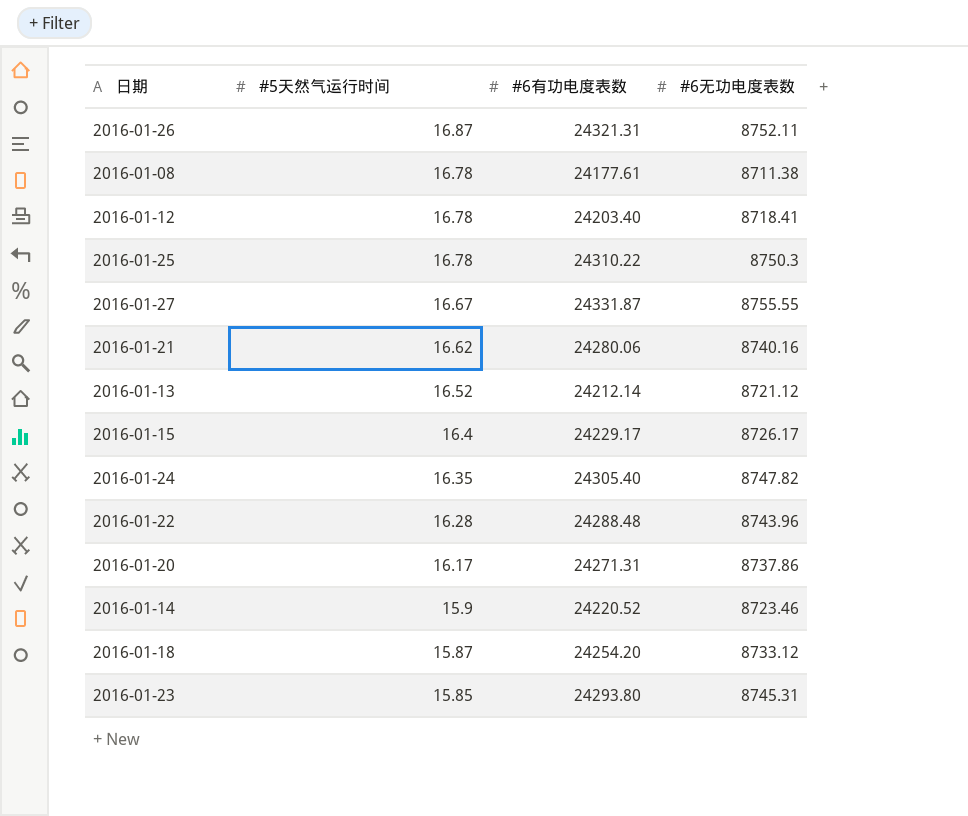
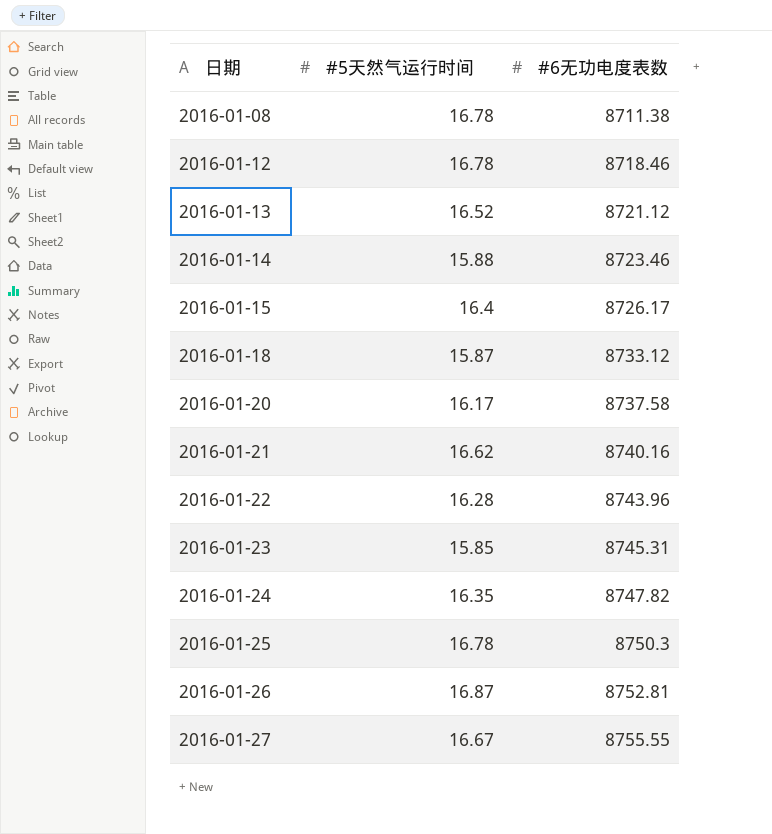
row order: #5天然气运行时间 descending -> 日期 ascending
column #6有功电度表数 | position: 3 -> none
2016-01-12 | #6无功电度表数: 8718.41 -> 8718.46
2016-01-14 | #5天然气运行时间: 15.9 -> 15.88
2016-01-20 | #6无功电度表数: 8737.86 -> 8737.58
2016-01-26 | #6无功电度表数: 8752.11 -> 8752.81

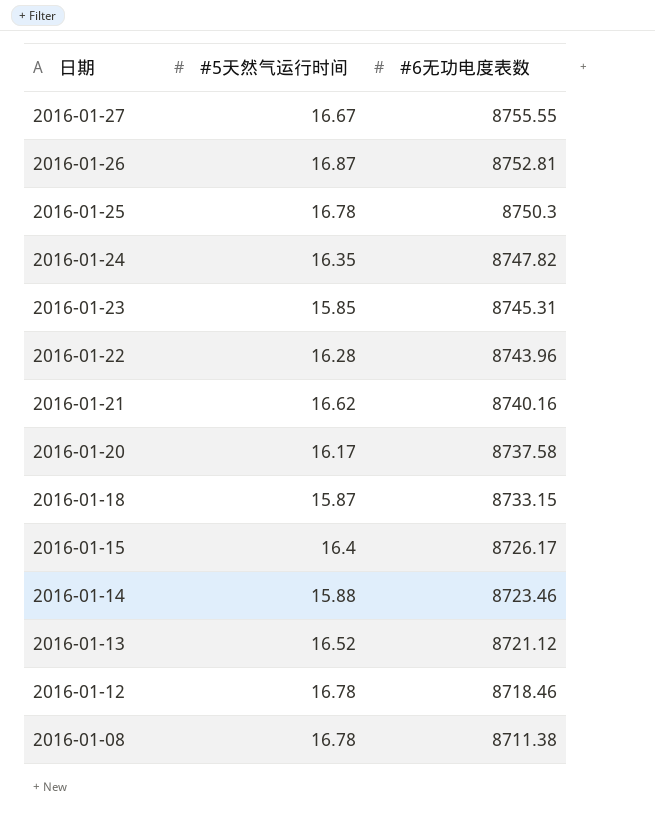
row order: 日期 ascending -> 日期 descending
2016-01-18 | #6无功电度表数: 8733.12 -> 8733.15

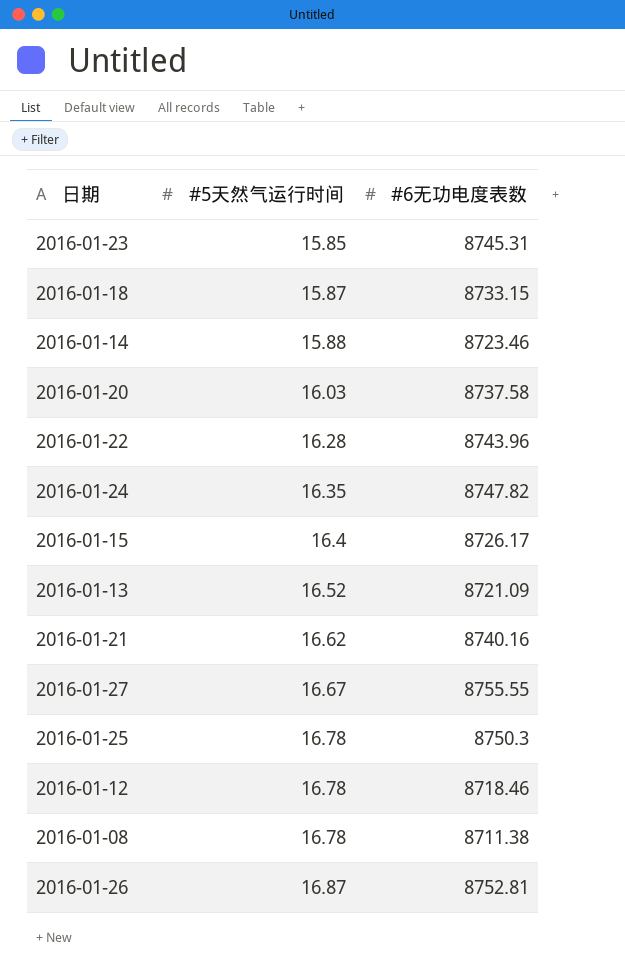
row order: 日期 descending -> #5天然气运行时间 ascending
2016-01-20 | #5天然气运行时间: 16.17 -> 16.03
2016-01-13 | #6无功电度表数: 8721.12 -> 8721.09

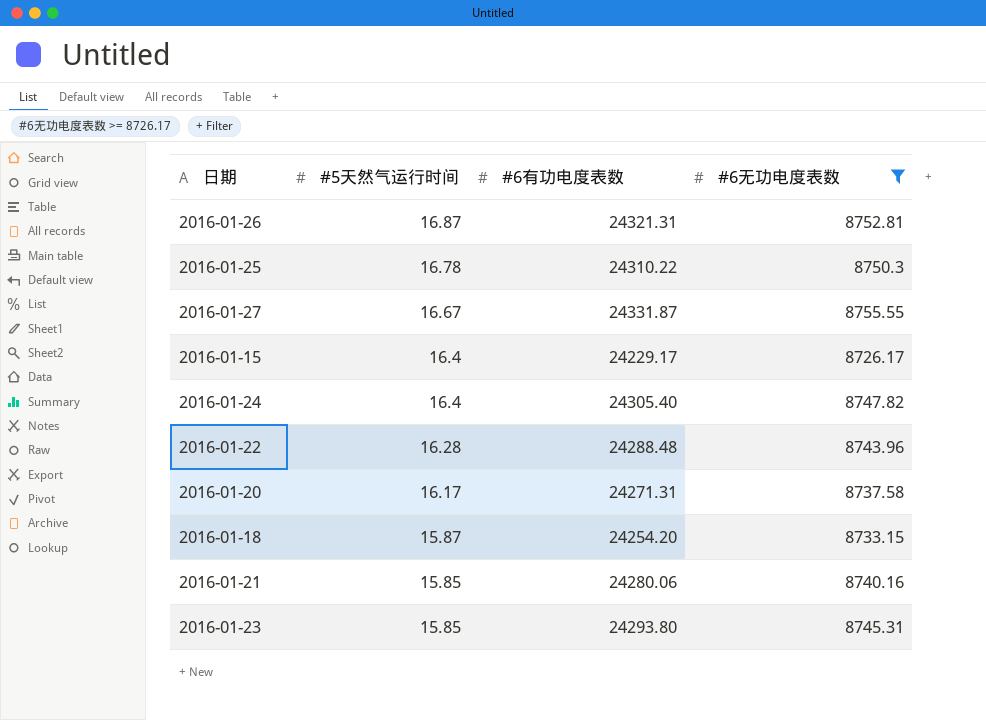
filter: none -> #6无功电度表数 >= 8726.17
row order: #5天然气运行时间 ascending -> #5天然气运行时间 descending
column #6有功电度表数 | position: none -> 3
2016-01-24 | #5天然气运行时间: 16.35 -> 16.4
2016-01-20 | #5天然气运行时间: 16.03 -> 16.17
2016-01-21 | #5天然气运行时间: 16.62 -> 15.85

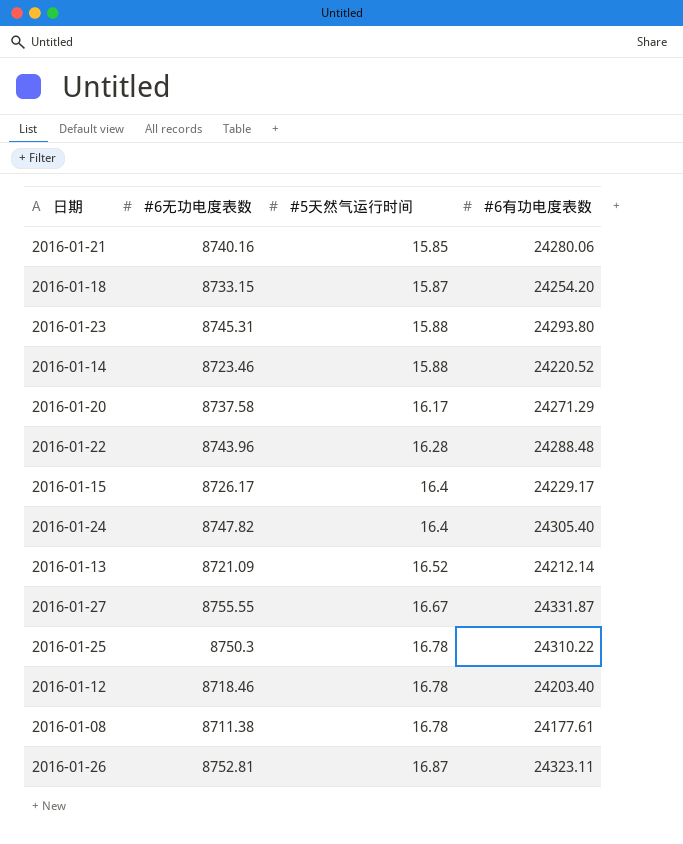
filter: #6无功电度表数 >= 8726.17 -> none
row order: #5天然气运行时间 descending -> #5天然气运行时间 ascending
column #6无功电度表数 | position: 4 -> 2
2016-01-23 | #5天然气运行时间: 15.85 -> 15.88
2016-01-20 | #6有功电度表数: 24271.31 -> 24271.29
2016-01-26 | #6有功电度表数: 24321.31 -> 24323.11

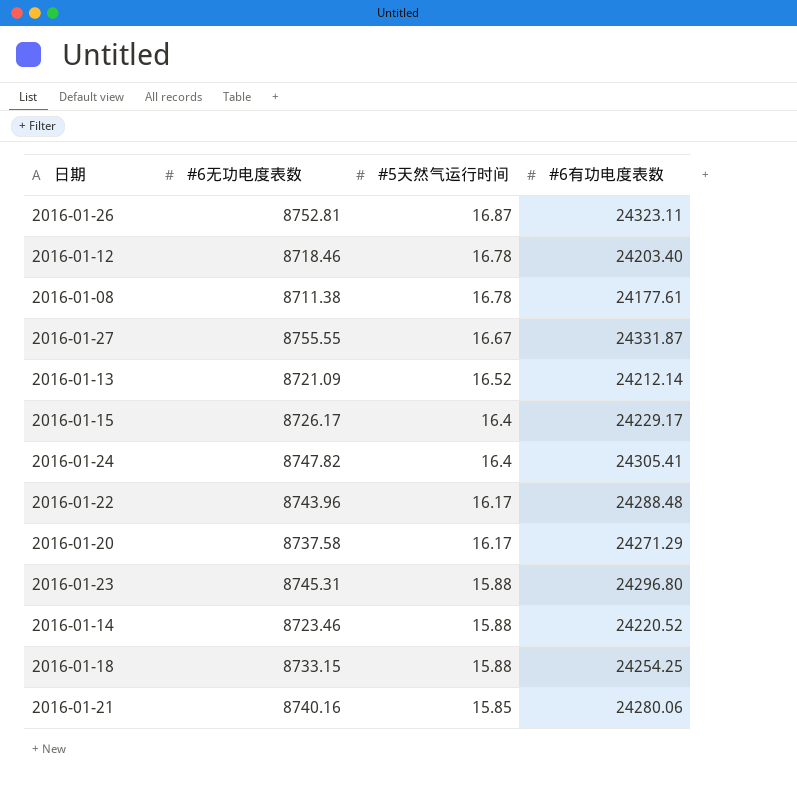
row order: #5天然气运行时间 ascending -> #5天然气运行时间 descending
row 2016-01-25: 8750.3 | 16.78 | 24310.22 -> none
2016-01-24 | #6有功电度表数: 24305.40 -> 24305.41
2016-01-22 | #5天然气运行时间: 16.28 -> 16.17
2016-01-23 | #6有功电度表数: 24293.80 -> 24296.80
2016-01-18 | #5天然气运行时间: 15.87 -> 15.88
2016-01-18 | #6有功电度表数: 24254.20 -> 24254.25

